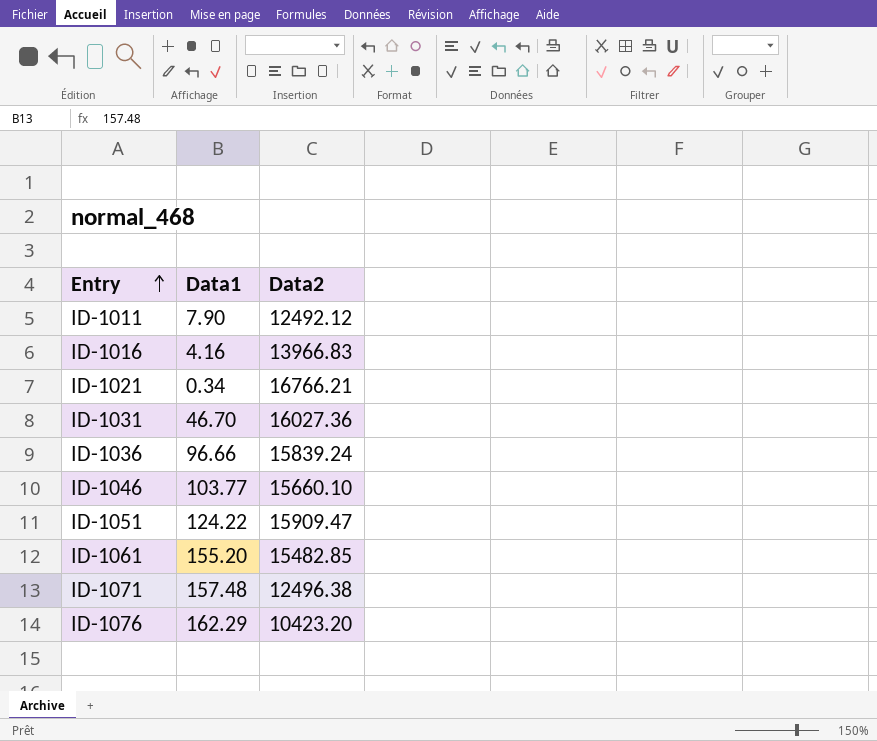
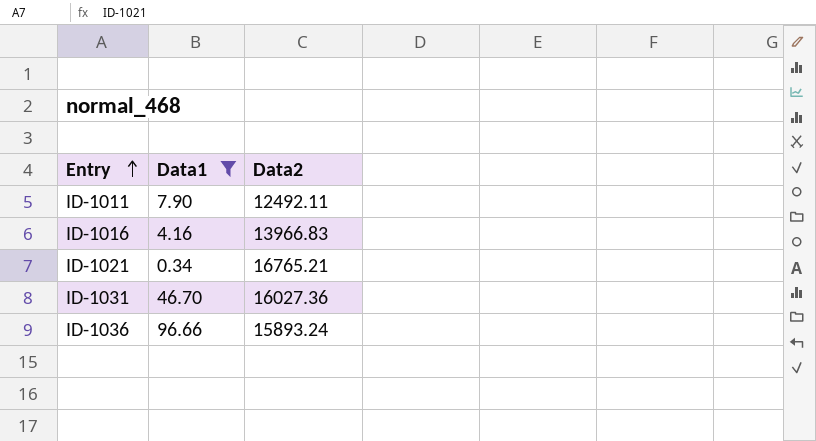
filter: none -> Data1 <= 96.66
ID-1011 | Data2: 12492.12 -> 12492.11
ID-1021 | Data2: 16766.21 -> 16765.21
ID-1036 | Data2: 15839.24 -> 15893.24

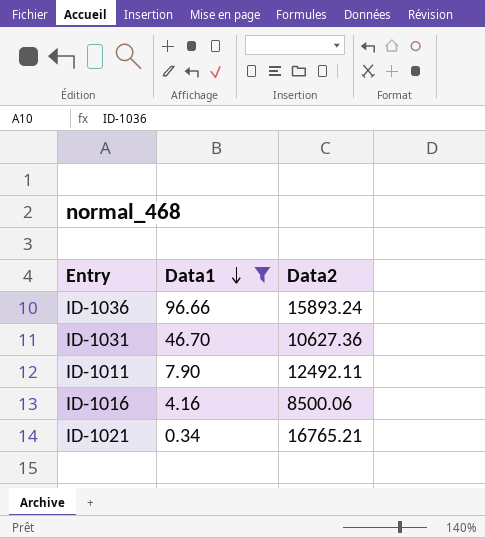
row order: Entry ascending -> Data1 descending
ID-1031 | Data2: 16027.36 -> 10627.36
ID-1016 | Data2: 13966.83 -> 8500.06

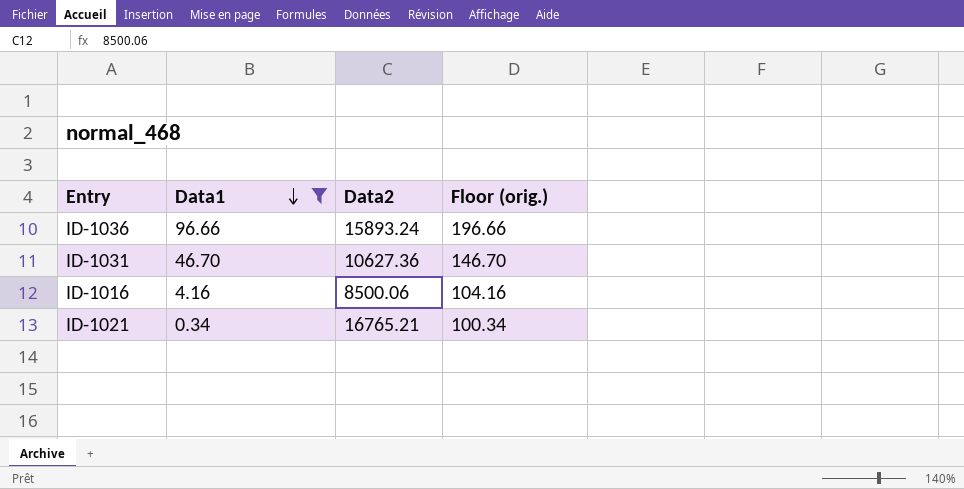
column Floor (orig.) | formula: none -> [Data1] + 100
row ID-1011: 7.90 | 12492.11 -> none

